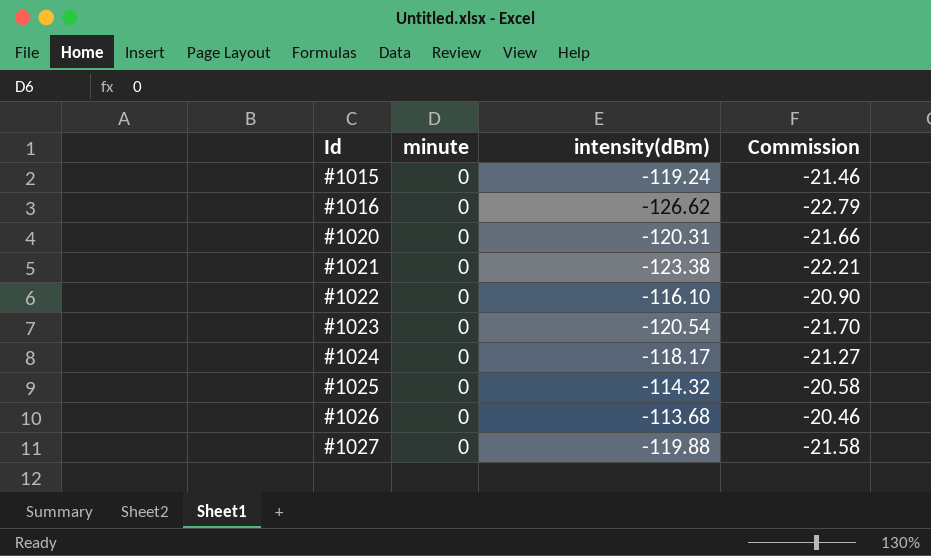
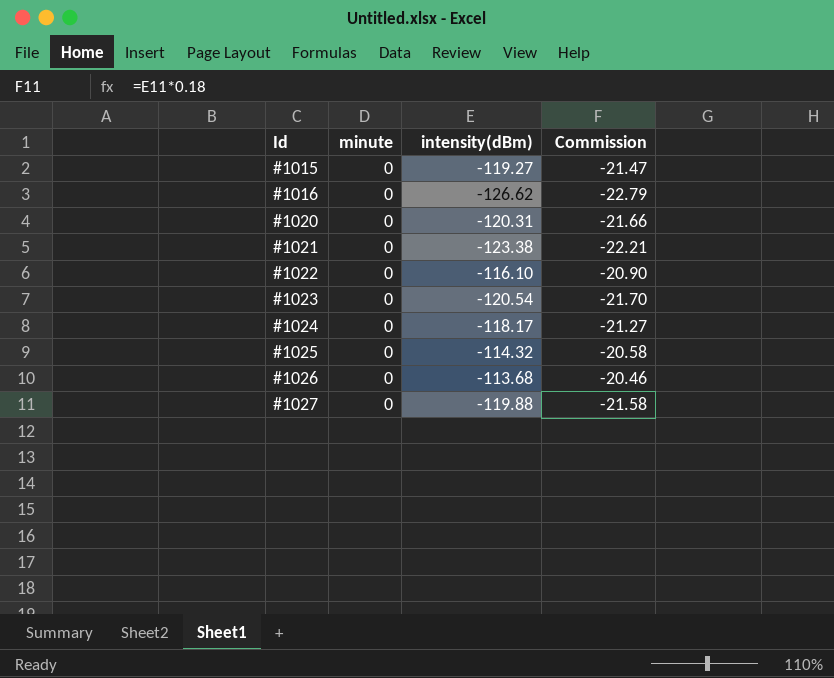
#1015 | intensity(dBm): -119.24 -> -119.27
#1015 | Commission: -21.46 -> -21.47

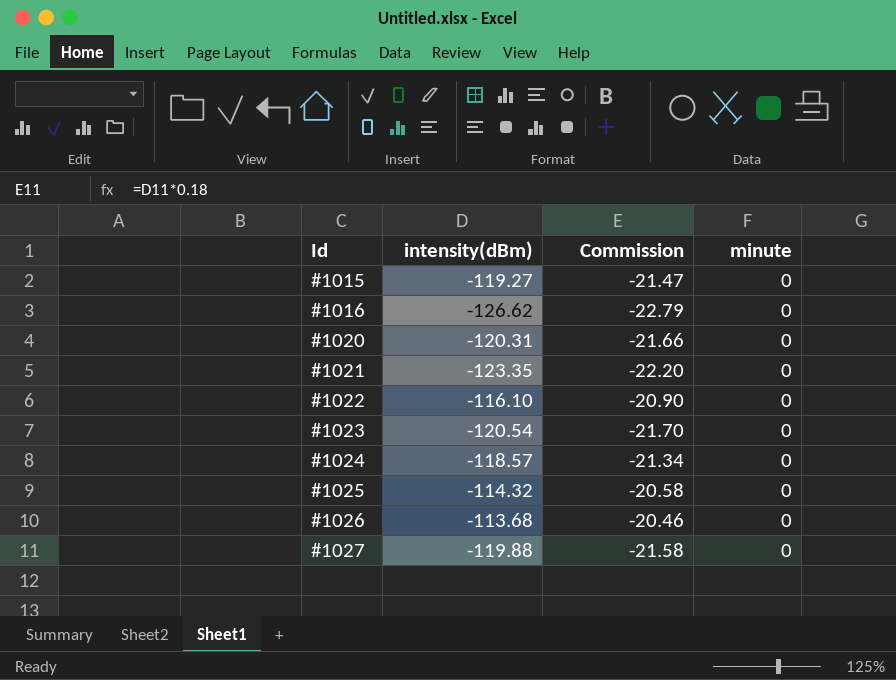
column minute | position: 2 -> 4
#1021 | intensity(dBm): -123.38 -> -123.35
#1021 | Commission: -22.21 -> -22.20
#1024 | intensity(dBm): -118.17 -> -118.57
#1024 | Commission: -21.27 -> -21.34

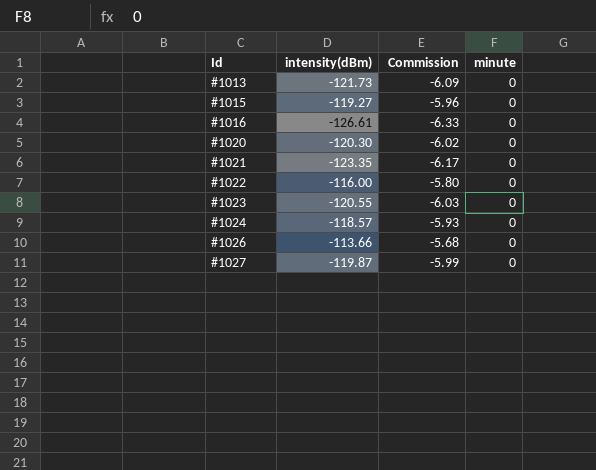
column Commission | formula: [intensity(dBm)] * 0.18 -> [intensity(dBm)] * 0.05
row #1025: -114.32 | -20.58 | 0 -> none
row #1013: none -> -121.73 | -6.09 | 0
#1016 | intensity(dBm): -126.62 -> -126.61
#1020 | intensity(dBm): -120.31 -> -120.30
#1022 | intensity(dBm): -116.10 -> -116.00
#1023 | intensity(dBm): -120.54 -> -120.55
#1026 | intensity(dBm): -113.68 -> -113.66
#1027 | intensity(dBm): -119.88 -> -119.87

